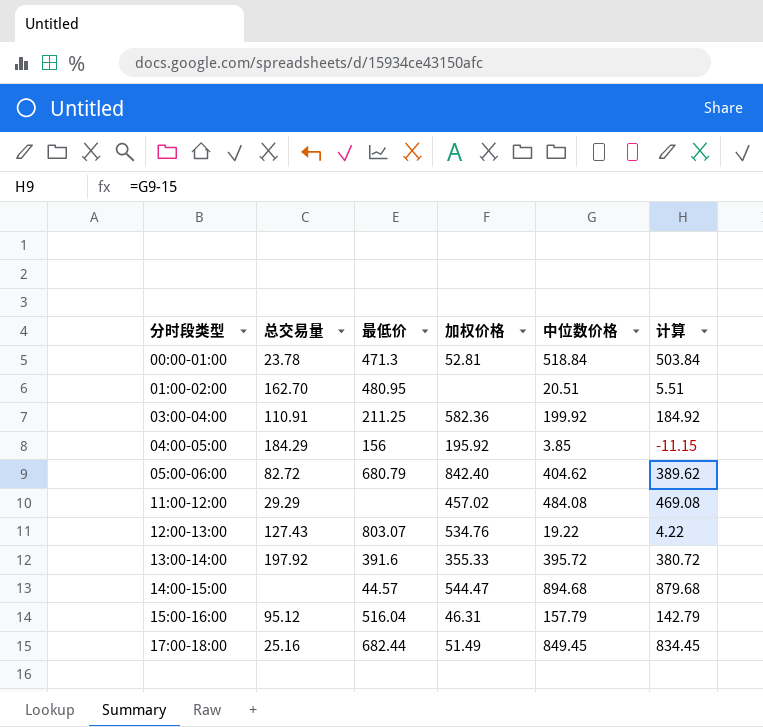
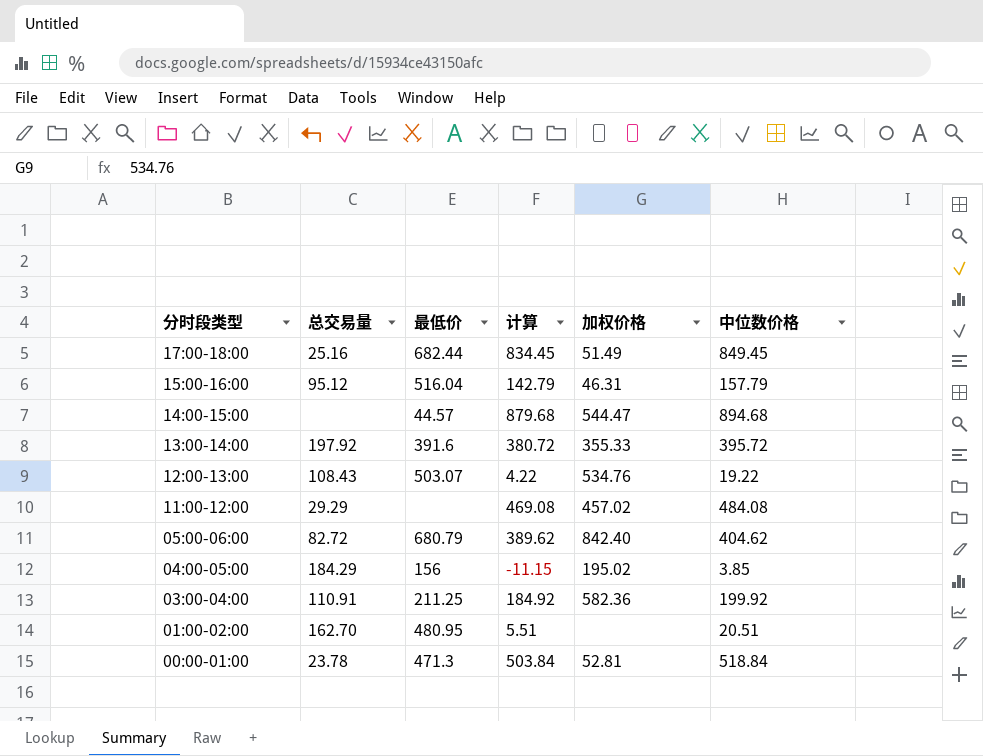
row order: 分时段类型 ascending -> 分时段类型 descending
column 计算 | position: 6 -> 4
12:00-13:00 | 总交易量: 127.43 -> 108.43
12:00-13:00 | 最低价: 803.07 -> 503.07
04:00-05:00 | 加权价格: 195.92 -> 195.02

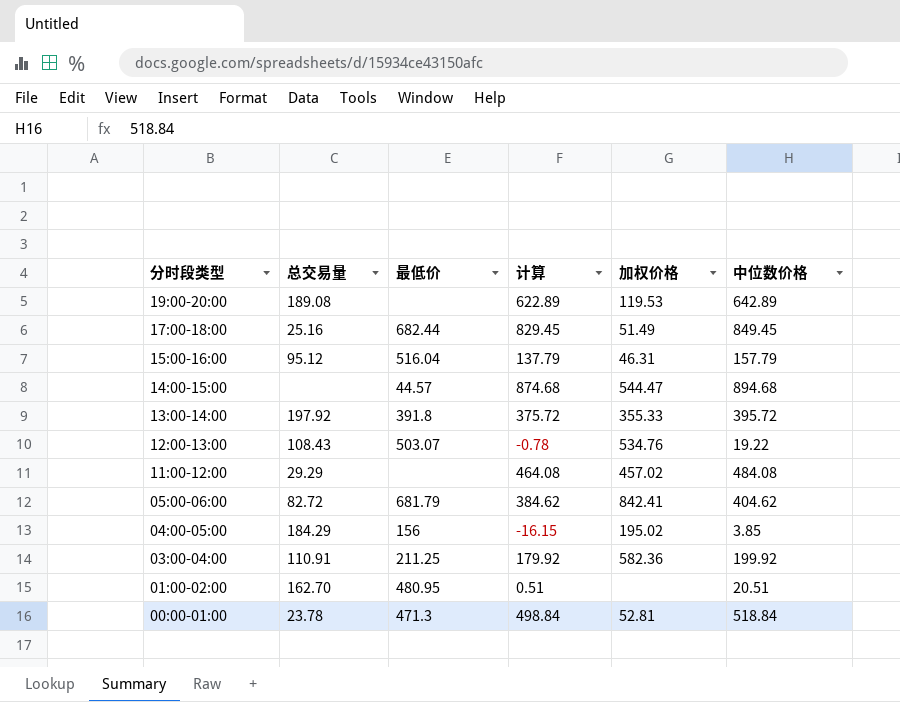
column 计算 | formula: [中位数价格] - 15 -> [中位数价格] - 20
row 19:00-20:00: none -> 189.08 | none | 622.89 | 119.53 | 642.89
13:00-14:00 | 最低价: 391.6 -> 391.8
05:00-06:00 | 最低价: 680.79 -> 681.79
05:00-06:00 | 加权价格: 842.40 -> 842.41

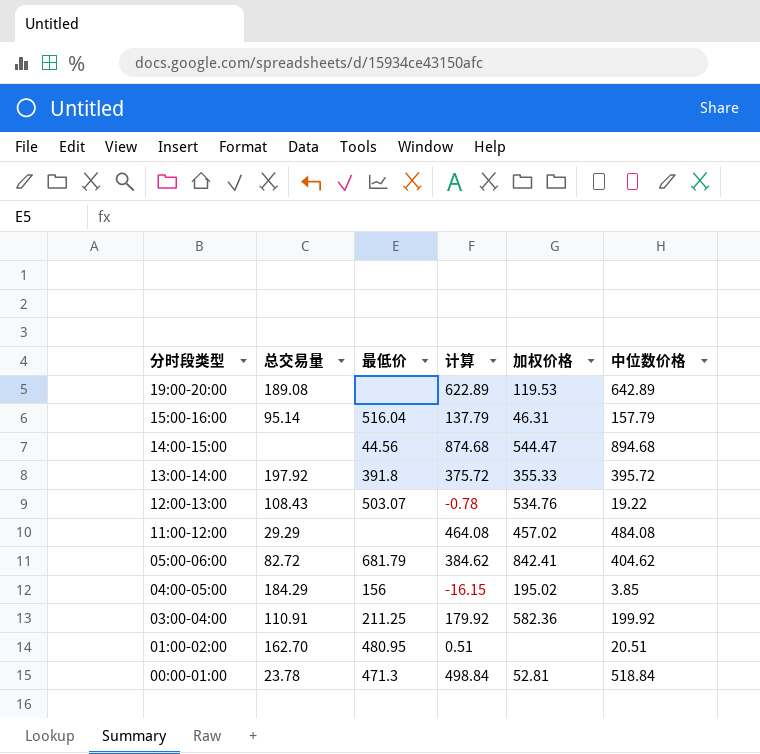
row 17:00-18:00: 25.16 | 682.44 | 829.45 | 51.49 | 849.45 -> none
15:00-16:00 | 总交易量: 95.12 -> 95.14
14:00-15:00 | 最低价: 44.57 -> 44.56

